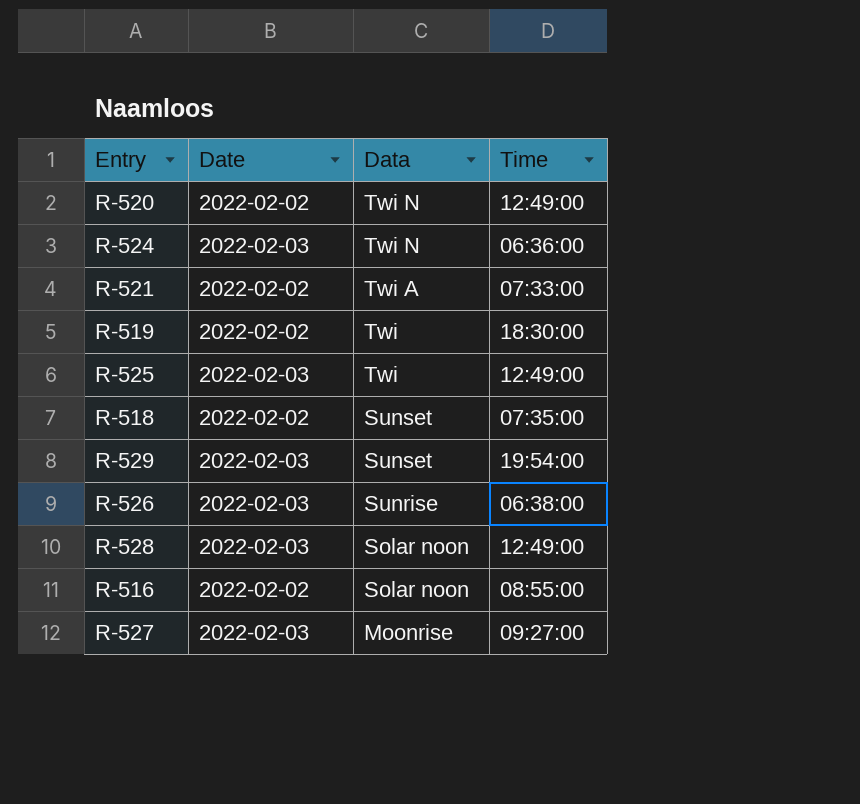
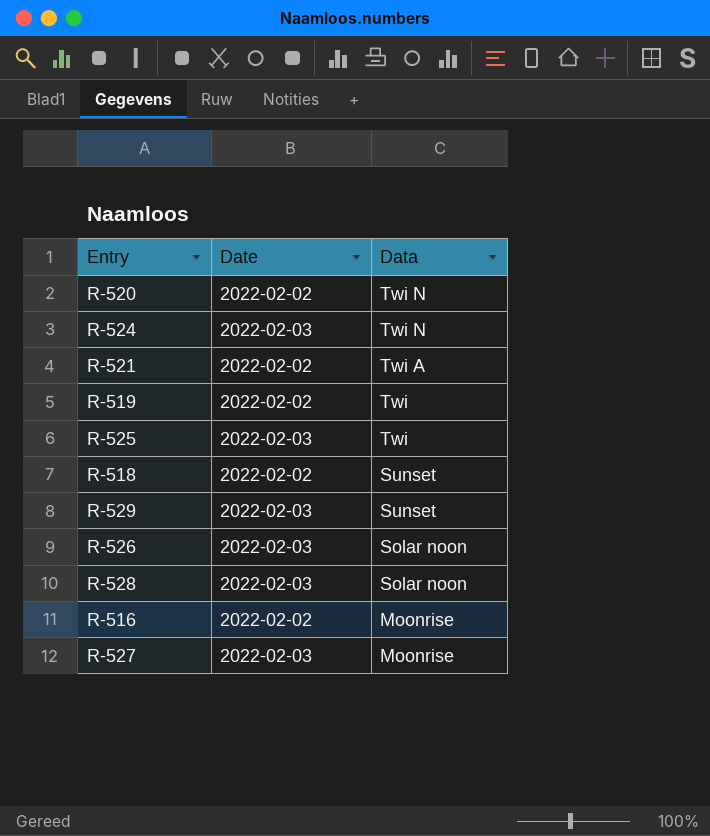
column Time | position: 4 -> none
R-526 | Data: Sunrise -> Solar noon
R-516 | Data: Solar noon -> Moonrise

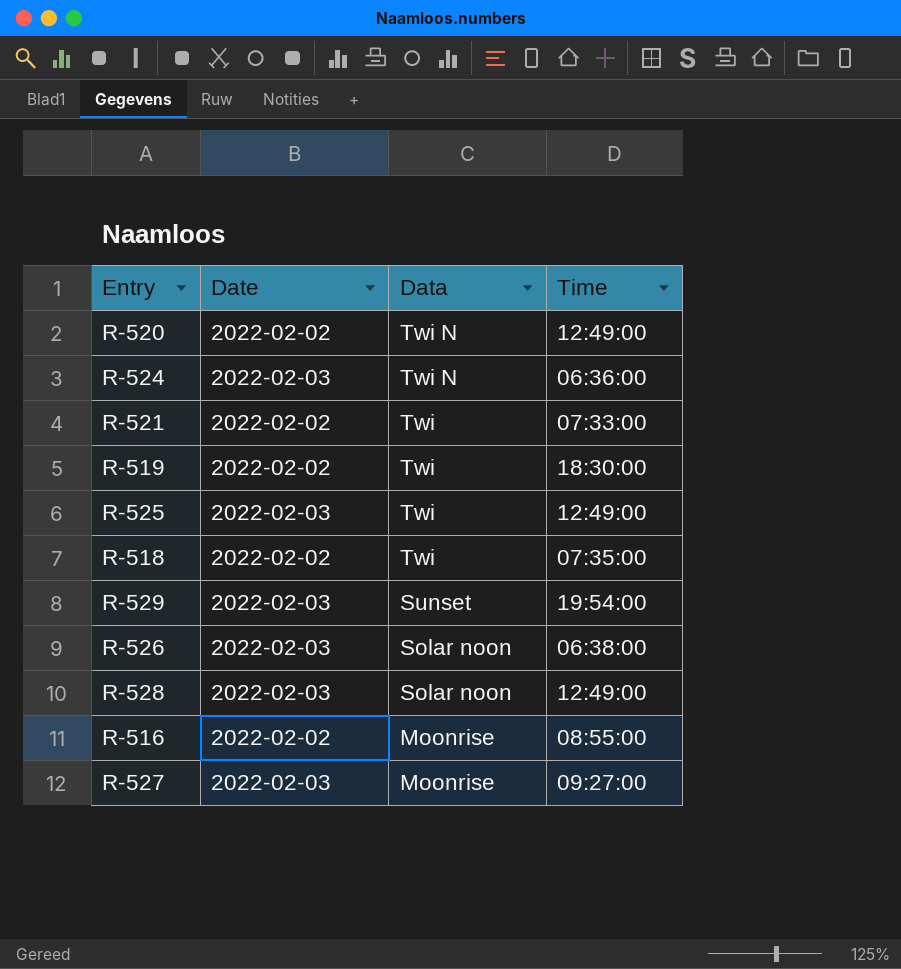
column Time | position: none -> 4
R-521 | Data: Twi A -> Twi
R-518 | Data: Sunset -> Twi

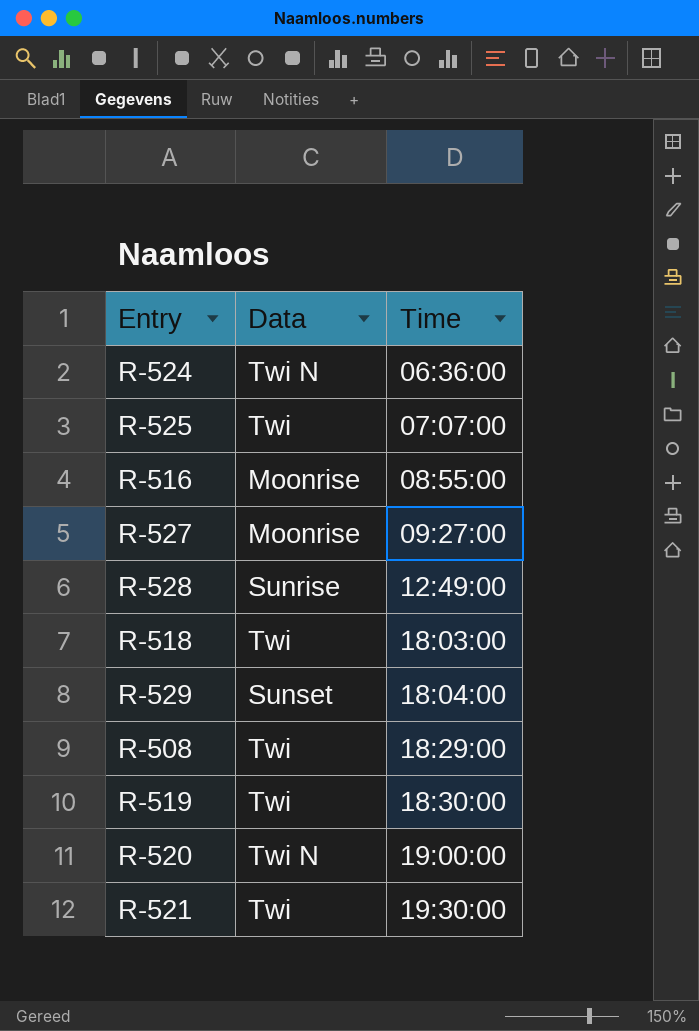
row order: Data descending -> Time ascending
column Date | position: 2 -> none
row R-526: 2022-02-03 | Solar noon | 06:38:00 -> none
R-525 | Time: 12:49:00 -> 07:07:00
R-528 | Data: Solar noon -> Sunrise
R-518 | Time: 07:35:00 -> 18:03:00
R-529 | Time: 19:54:00 -> 18:04:00
row R-508: none -> Twi | 18:29:00
R-520 | Time: 12:49:00 -> 19:00:00
R-521 | Time: 07:33:00 -> 19:30:00

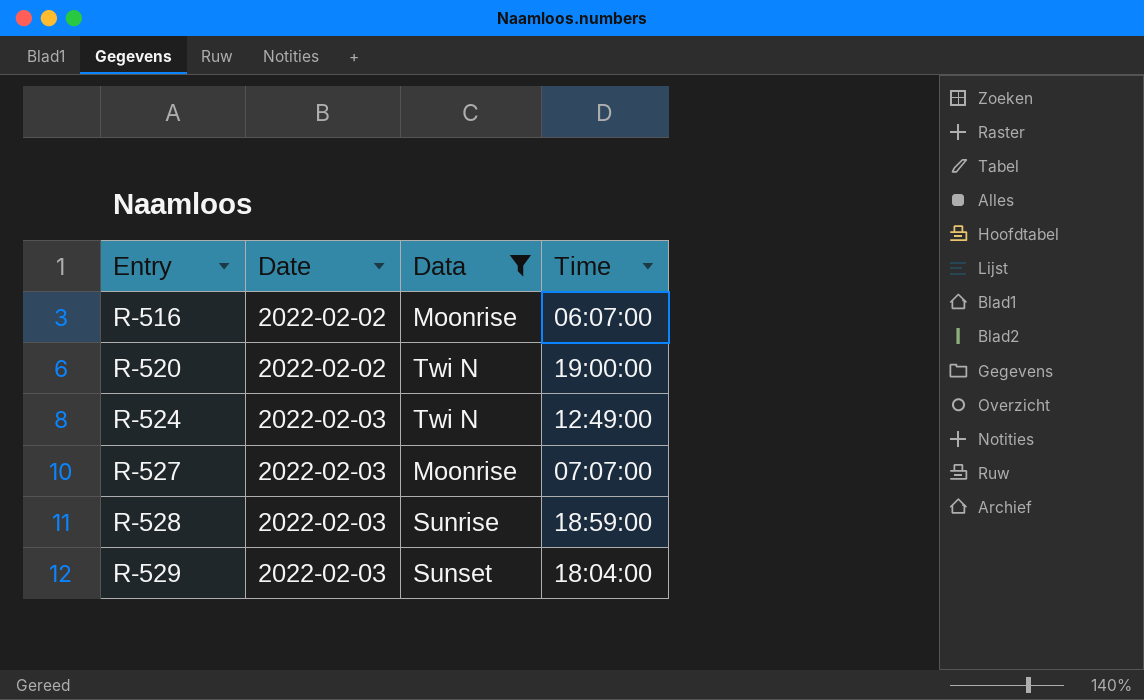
filter: none -> Data != Twi
row order: Time ascending -> Entry ascending
column Date | position: none -> 2
R-516 | Time: 08:55:00 -> 06:07:00
R-524 | Time: 06:36:00 -> 12:49:00
R-527 | Time: 09:27:00 -> 07:07:00
R-528 | Time: 12:49:00 -> 18:59:00

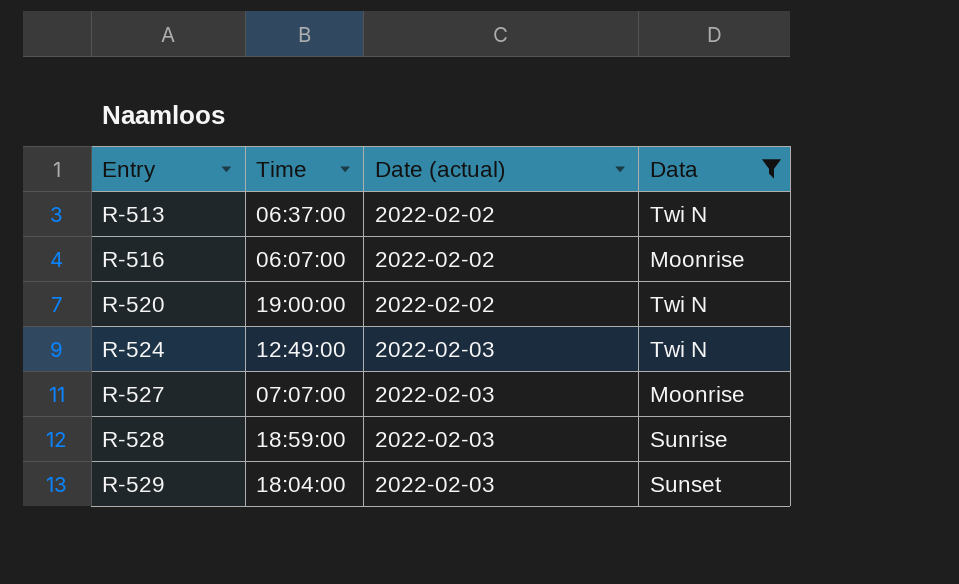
column Time | position: 4 -> 2
column name: Date -> Date (actual)
row R-513: none -> 06:37:00 | 2022-02-02 | Twi N

